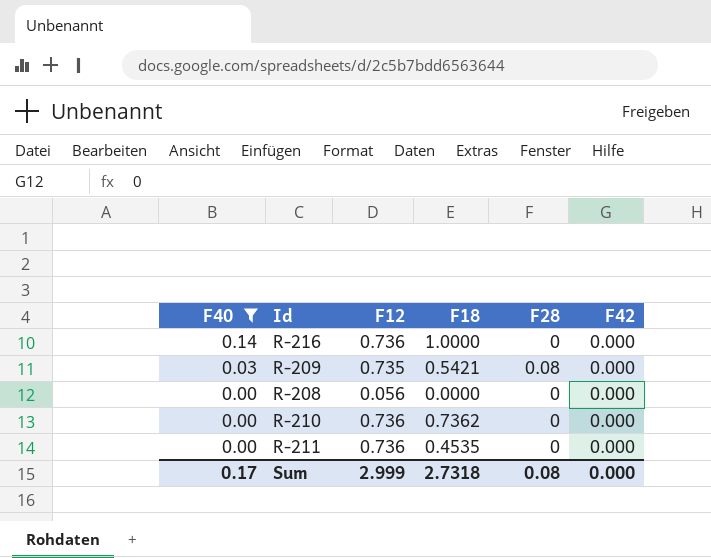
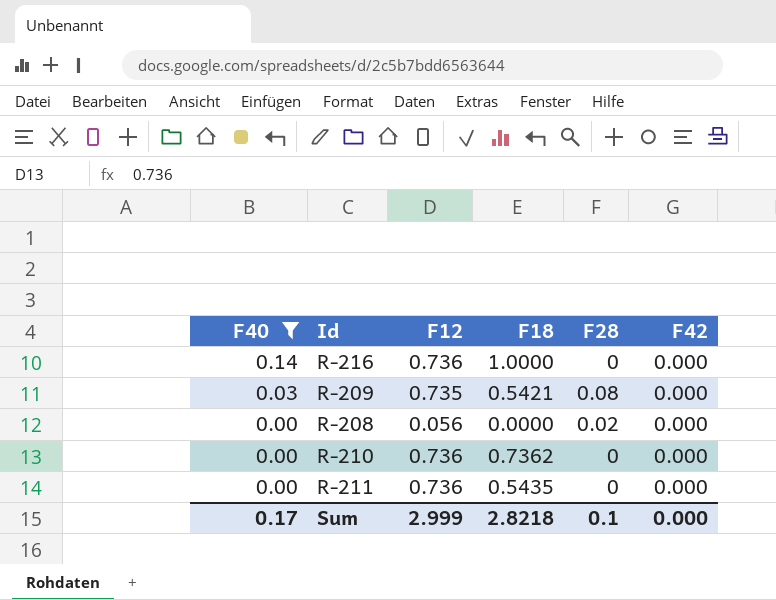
R-208 | F28: 0 -> 0.02
R-211 | F18: 0.4535 -> 0.5435
Sum | F18: 2.7318 -> 2.8218
Sum | F28: 0.08 -> 0.1

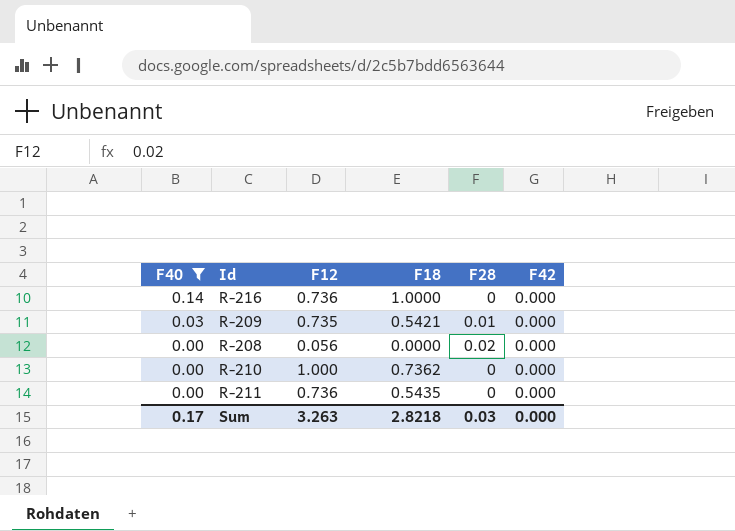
R-209 | F28: 0.08 -> 0.01
R-210 | F12: 0.736 -> 1.000
Sum | F12: 2.999 -> 3.263
Sum | F28: 0.1 -> 0.03

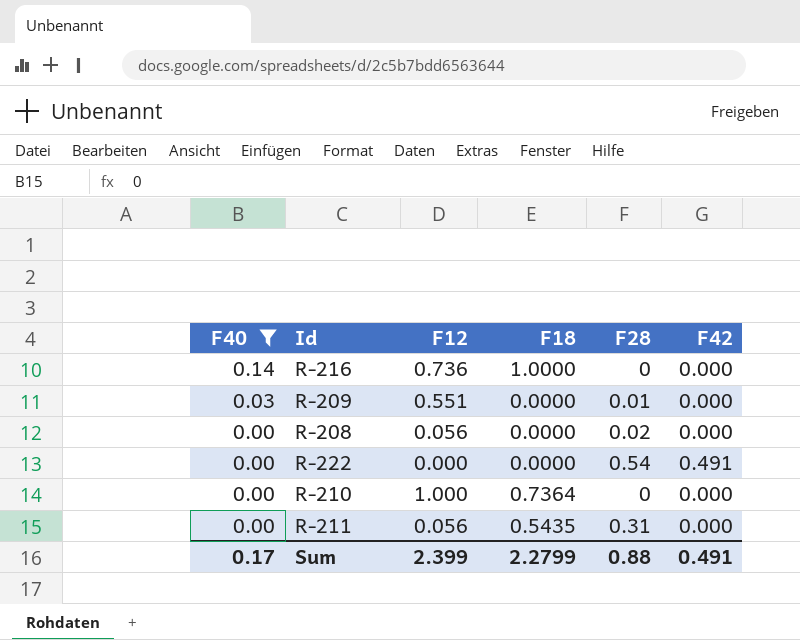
R-209 | F12: 0.735 -> 0.551
R-209 | F18: 0.5421 -> 0.0000
row R-222: none -> 0.00 | 0.000 | 0.0000 | 0.54 | 0.491
R-210 | F18: 0.7362 -> 0.7364
R-211 | F12: 0.736 -> 0.056
R-211 | F28: 0 -> 0.31
Sum | F12: 3.263 -> 2.399
Sum | F18: 2.8218 -> 2.2799
Sum | F28: 0.03 -> 0.88
Sum | F42: 0.000 -> 0.491

